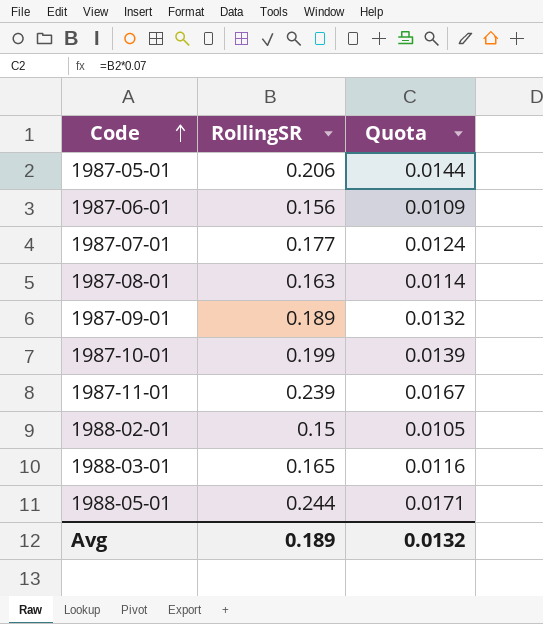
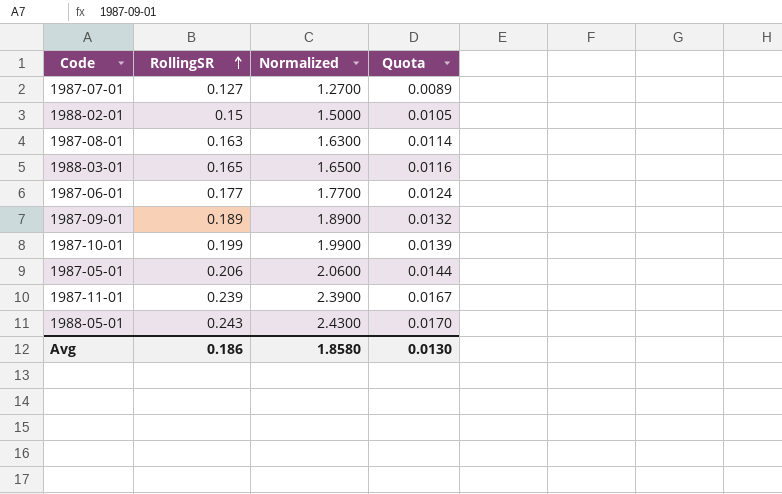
row order: Code ascending -> RollingSR ascending
column Normalized | formula: none -> [RollingSR] * 10
1987-07-01 | RollingSR: 0.177 -> 0.127
1987-07-01 | Quota: 0.0124 -> 0.0089
1987-06-01 | RollingSR: 0.156 -> 0.177
1987-06-01 | Quota: 0.0109 -> 0.0124
1988-05-01 | RollingSR: 0.244 -> 0.243
1988-05-01 | Quota: 0.0171 -> 0.0170
Avg | RollingSR: 0.189 -> 0.186
Avg | Quota: 0.0132 -> 0.0130

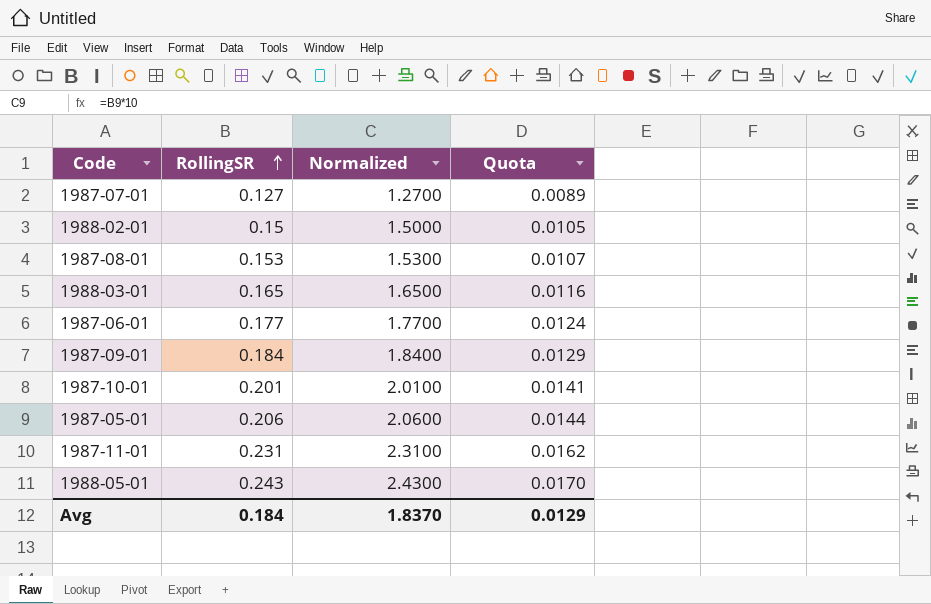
1987-08-01 | RollingSR: 0.163 -> 0.153
1987-08-01 | Normalized: 1.6300 -> 1.5300
1987-08-01 | Quota: 0.0114 -> 0.0107
1987-09-01 | RollingSR: 0.189 -> 0.184
1987-09-01 | Normalized: 1.8900 -> 1.8400
1987-09-01 | Quota: 0.0132 -> 0.0129
1987-10-01 | RollingSR: 0.199 -> 0.201
1987-10-01 | Normalized: 1.9900 -> 2.0100
1987-10-01 | Quota: 0.0139 -> 0.0141
1987-11-01 | RollingSR: 0.239 -> 0.231
1987-11-01 | Normalized: 2.3900 -> 2.3100
1987-11-01 | Quota: 0.0167 -> 0.0162
Avg | RollingSR: 0.186 -> 0.184
Avg | Normalized: 1.8580 -> 1.8370
Avg | Quota: 0.0130 -> 0.0129

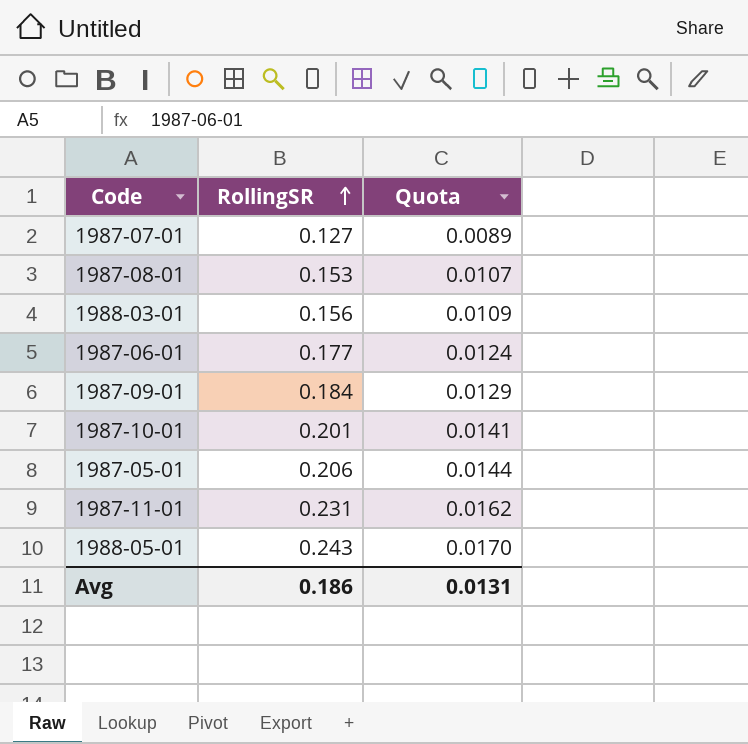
column Normalized | formula: [RollingSR] * 10 -> none
row 1988-02-01: 0.15 | 1.5000 | 0.0105 -> none
1988-03-01 | RollingSR: 0.165 -> 0.156
1988-03-01 | Quota: 0.0116 -> 0.0109
Avg | RollingSR: 0.184 -> 0.186
Avg | Quota: 0.0129 -> 0.0131

